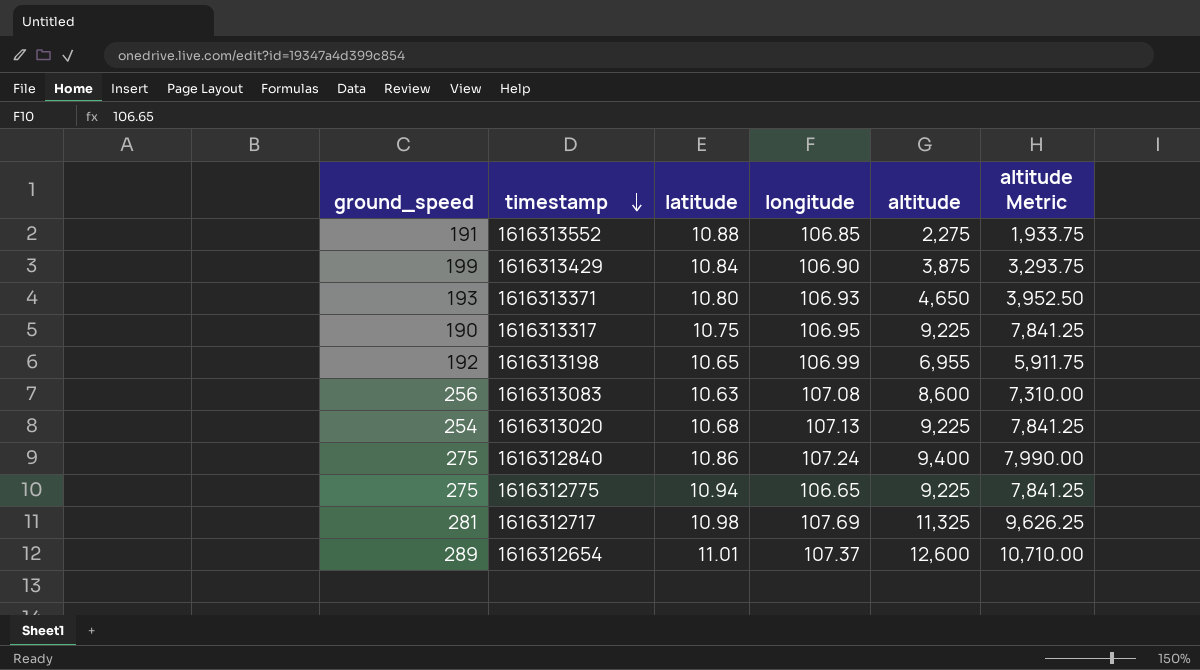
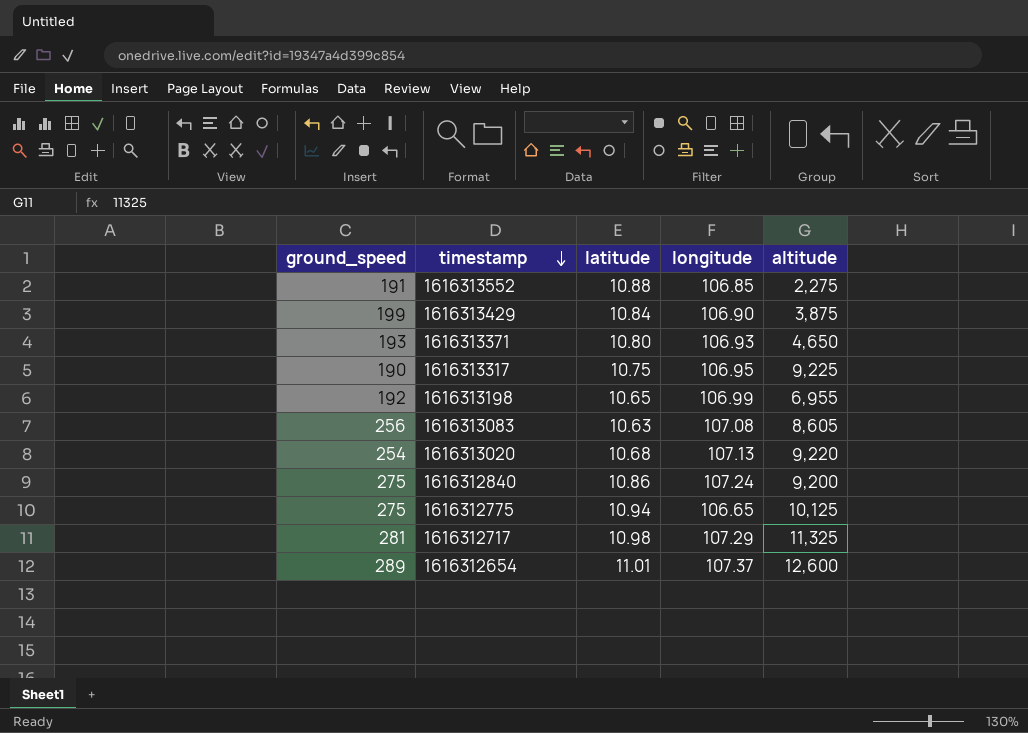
column altitude Metric | formula: [altitude] * 0.85 -> none
1616313083 | altitude: 8,600 -> 8,605
1616313020 | altitude: 9,225 -> 9,220
1616312840 | altitude: 9,400 -> 9,200
1616312775 | altitude: 9,225 -> 10,125
1616312717 | longitude: 107.69 -> 107.29

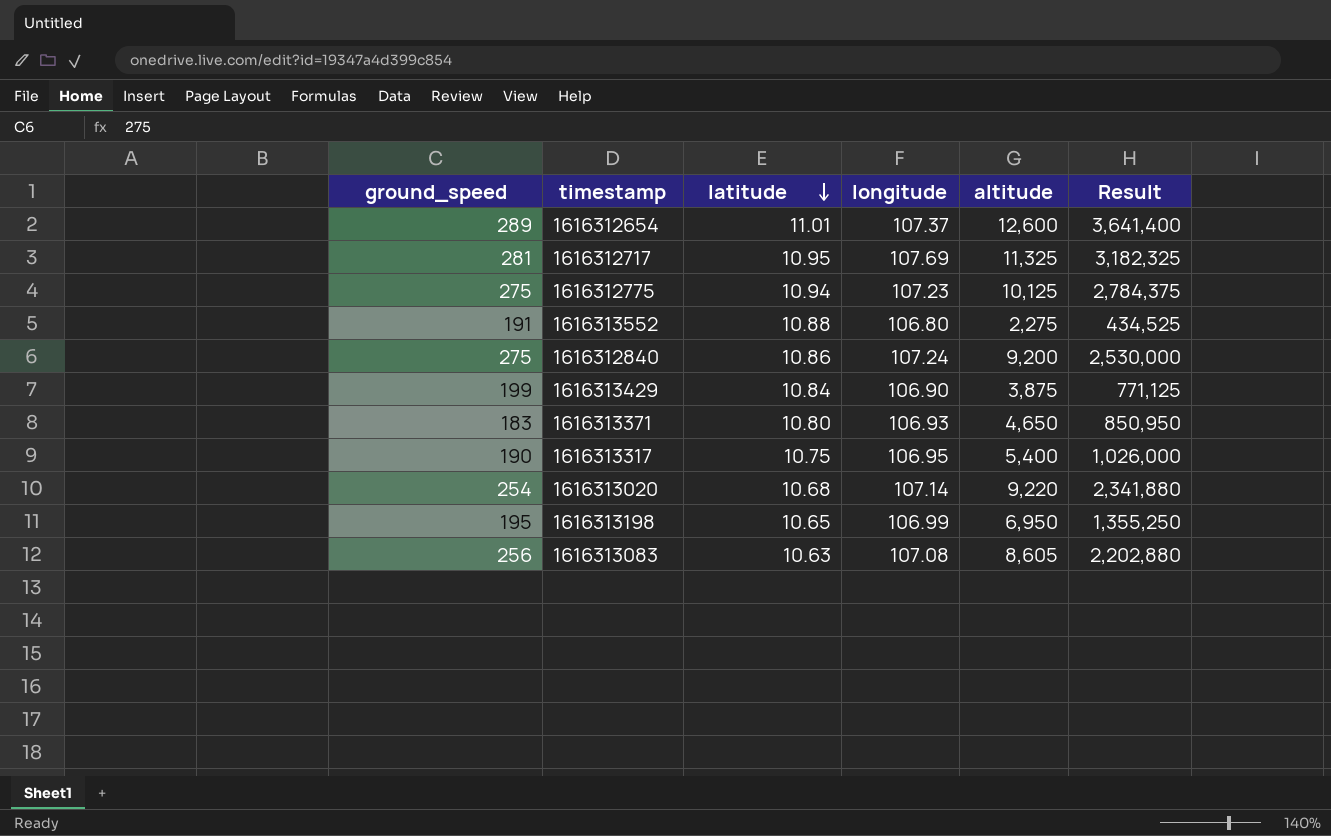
row order: timestamp descending -> latitude descending
column Result | formula: none -> [ground_speed] * [altitude]
1616312717 | latitude: 10.98 -> 10.95
1616312717 | longitude: 107.29 -> 107.69
1616312775 | longitude: 106.65 -> 107.23
1616313552 | longitude: 106.85 -> 106.80
1616313371 | ground_speed: 193 -> 183
1616313317 | altitude: 9,225 -> 5,400
1616313020 | longitude: 107.13 -> 107.14
1616313198 | ground_speed: 192 -> 195
1616313198 | altitude: 6,955 -> 6,950

